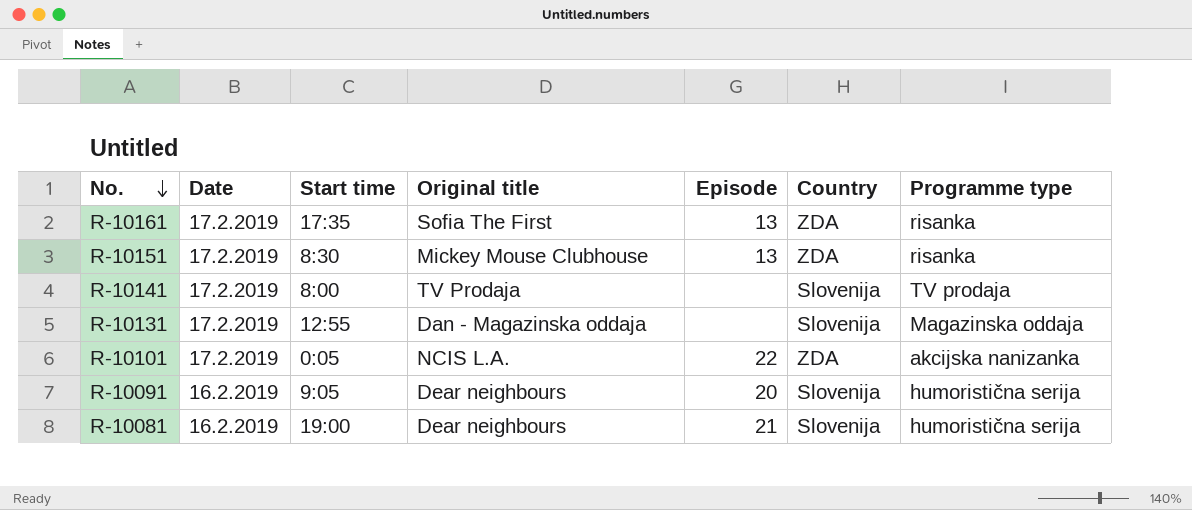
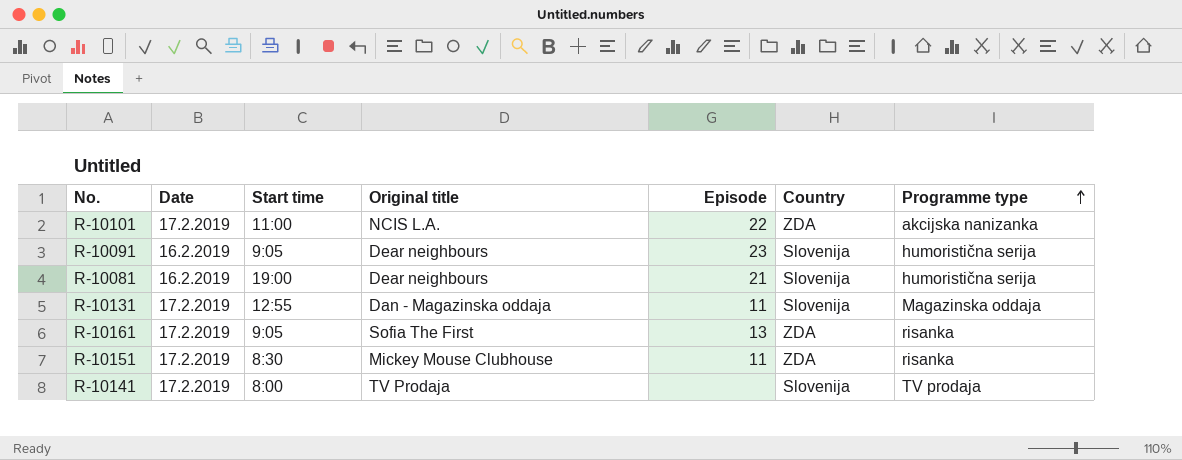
row order: No. descending -> Programme type ascending
R-10101 | Start time: 0:05 -> 11:00
R-10091 | Episode: 20 -> 23
R-10131 | Episode: none -> 11
R-10161 | Start time: 17:35 -> 9:05
R-10151 | Episode: 13 -> 11

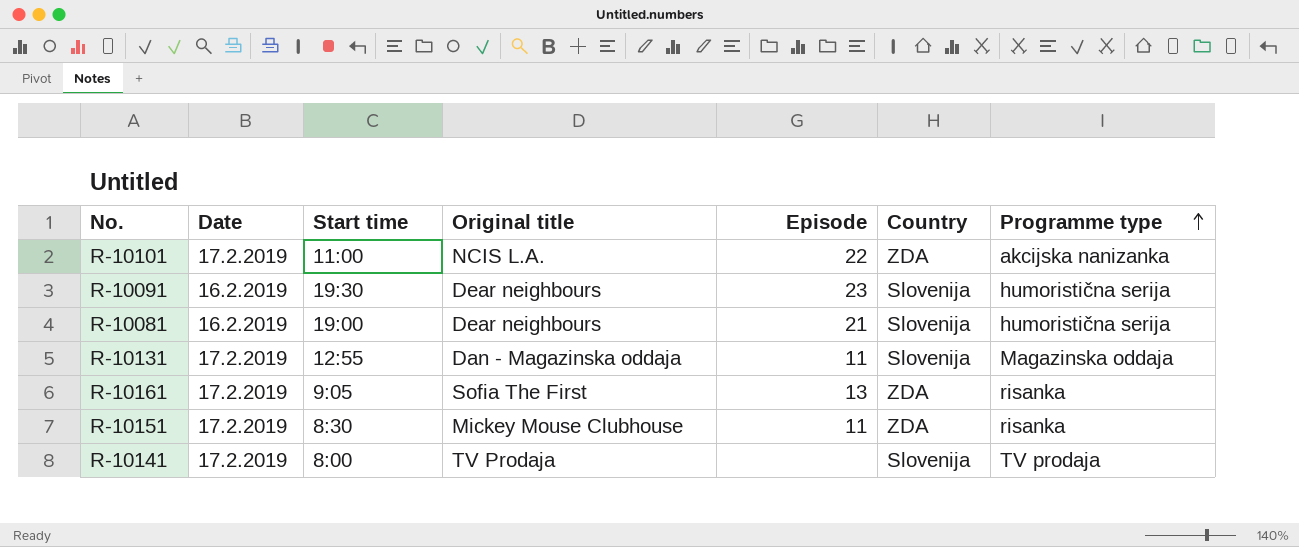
R-10091 | Start time: 9:05 -> 19:30

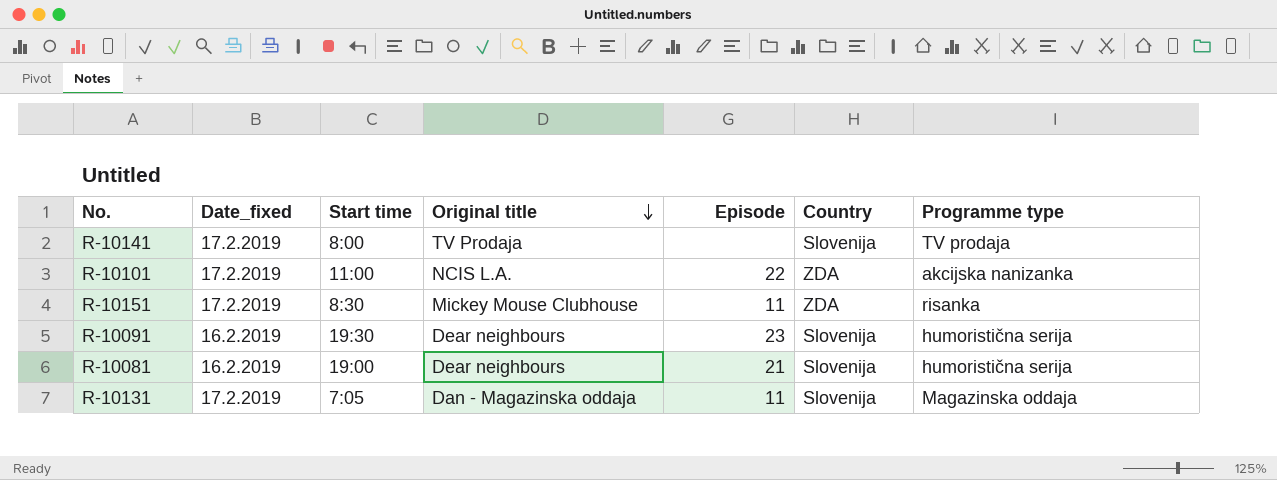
row order: Programme type ascending -> Original title descending
column name: Date -> Date_fixed
row R-10161: 17.2.2019 | 9:05 | Sofia The First | 13 | ZDA | risanka -> none
R-10131 | Start time: 12:55 -> 7:05

